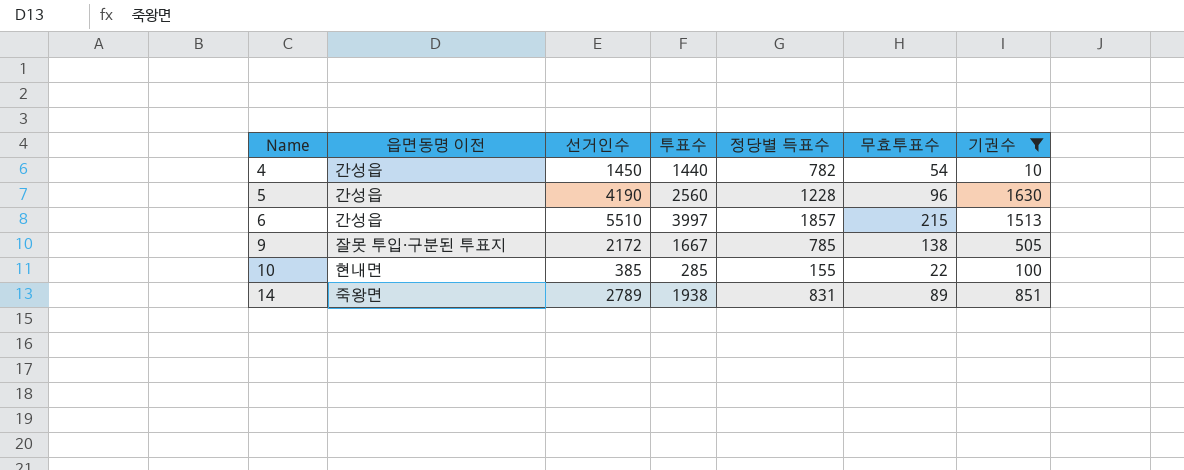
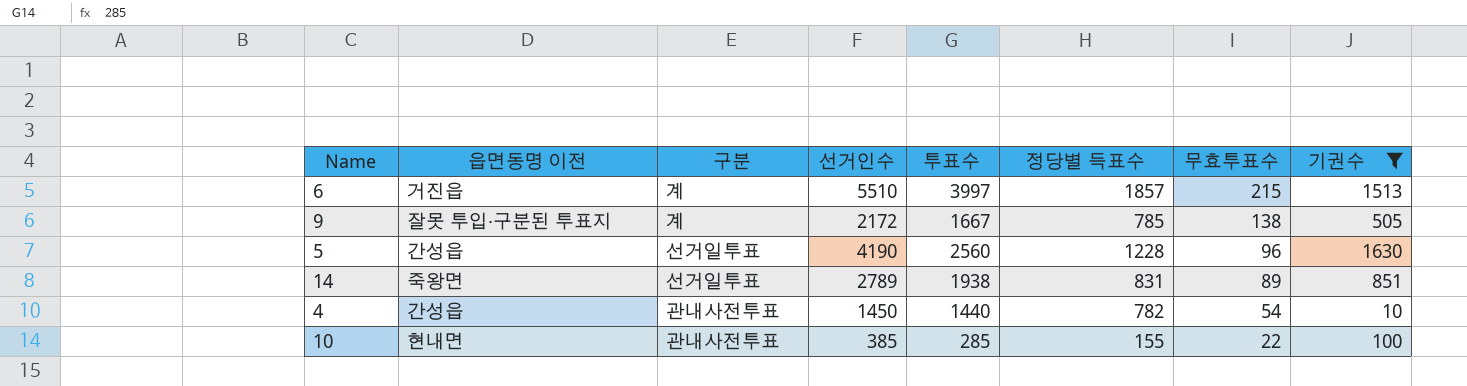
row order: Name ascending -> 무효투표수 descending
column 구분 | position: none -> 3
6 | 읍면동명 이전: 간성읍 -> 거진읍

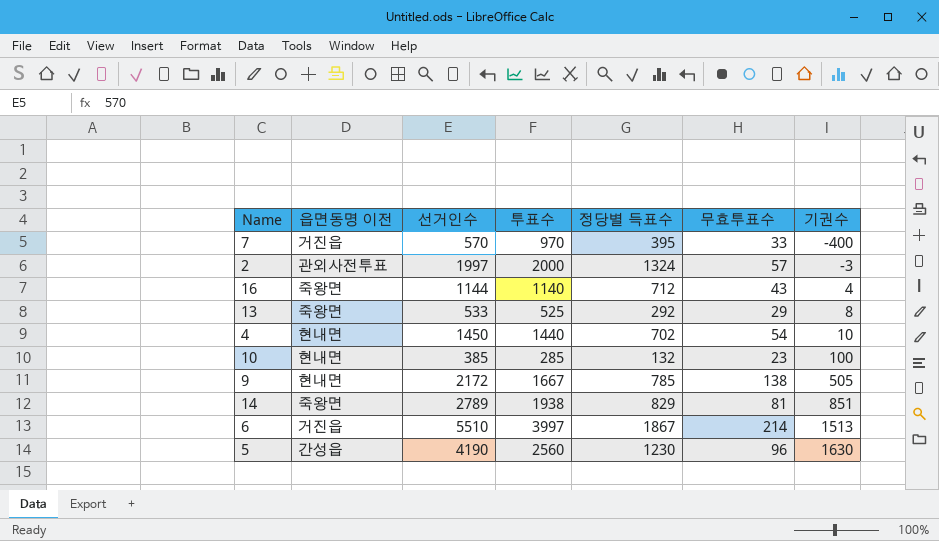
filter: 기권수 >= 10 -> none
row order: 무효투표수 descending -> 기권수 ascending
column 구분 | position: 3 -> none
4 | 읍면동명 이전: 간성읍 -> 현내면
4 | 정당별 득표수: 782 -> 702
10 | 정당별 득표수: 155 -> 132
10 | 무효투표수: 22 -> 23
9 | 읍면동명 이전: 잘못 투입·구분된 투표지 -> 현내면
14 | 정당별 득표수: 831 -> 829
14 | 무효투표수: 89 -> 81
6 | 정당별 득표수: 1857 -> 1867
6 | 무효투표수: 215 -> 214
5 | 정당별 득표수: 1228 -> 1230

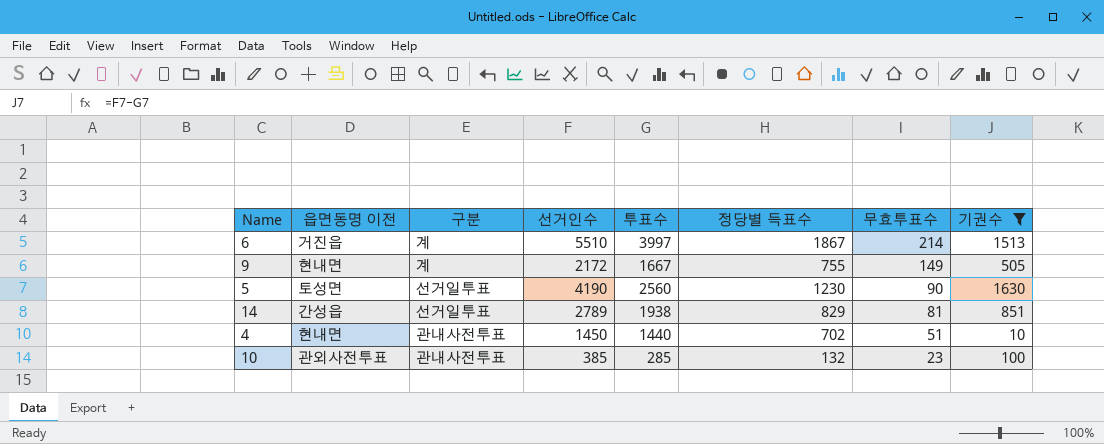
filter: none -> 기권수 >= 10
row order: 기권수 ascending -> 무효투표수 descending
column 구분 | position: none -> 3
9 | 정당별 득표수: 785 -> 755
9 | 무효투표수: 138 -> 149
5 | 읍면동명 이전: 간성읍 -> 토성면
5 | 무효투표수: 96 -> 90
14 | 읍면동명 이전: 죽왕면 -> 간성읍
4 | 무효투표수: 54 -> 51
10 | 읍면동명 이전: 현내면 -> 관외사전투표

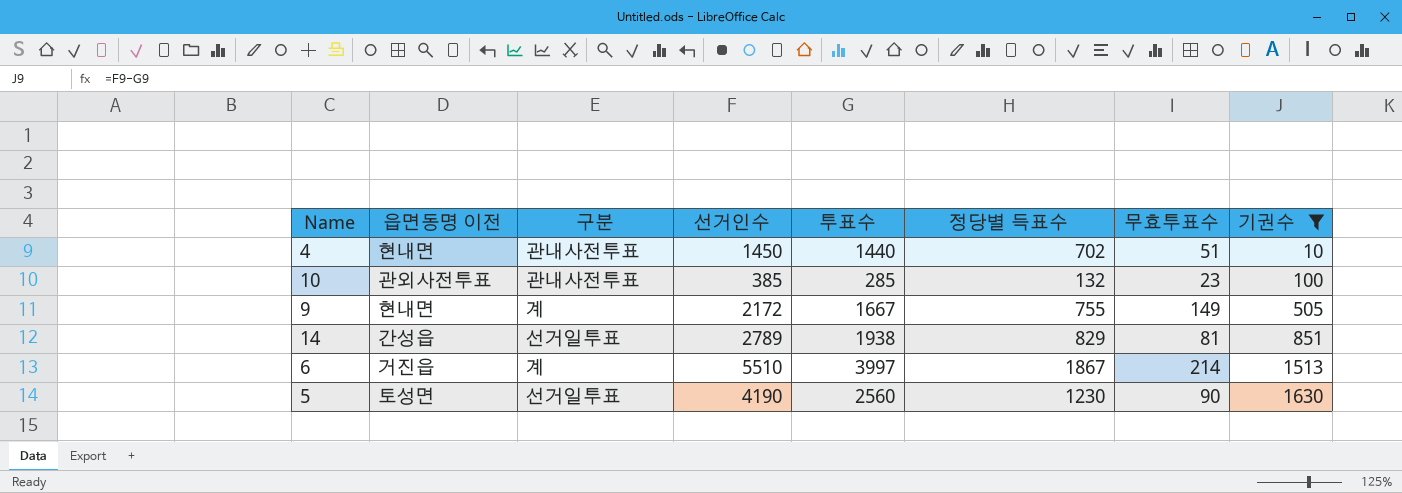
row order: 무효투표수 descending -> 기권수 ascending

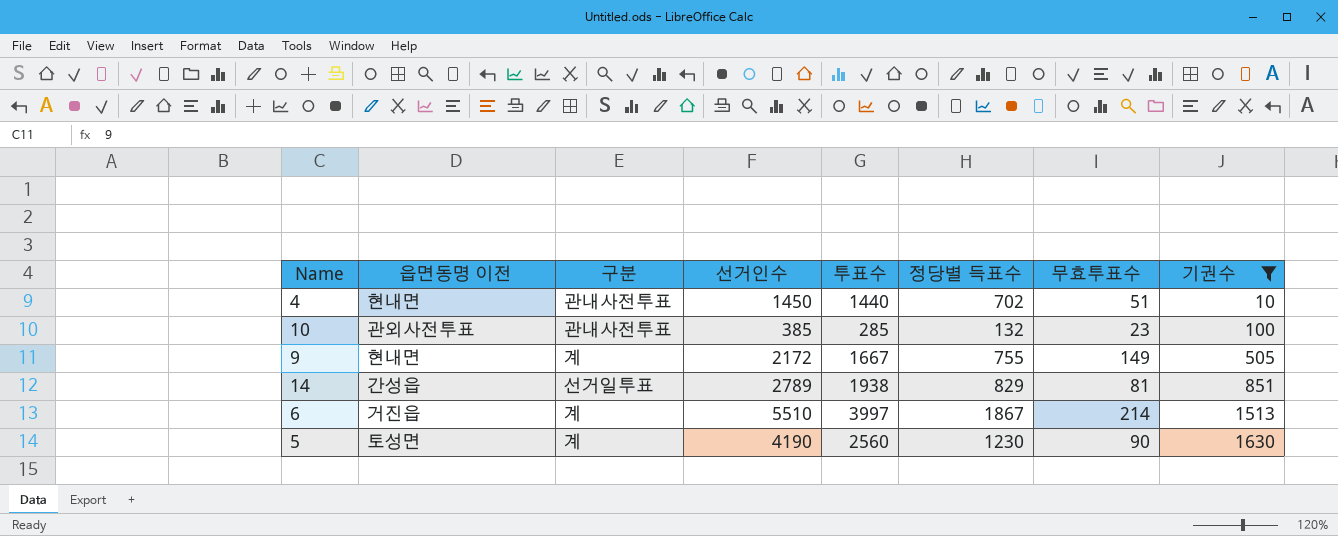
5 | 구분: 선거일투표 -> 계

